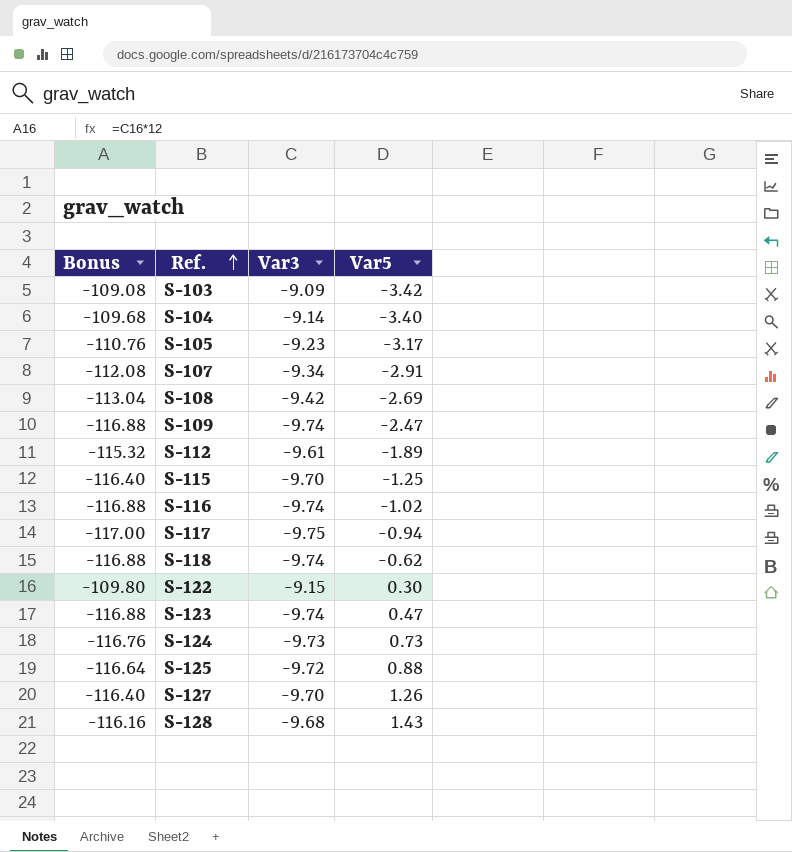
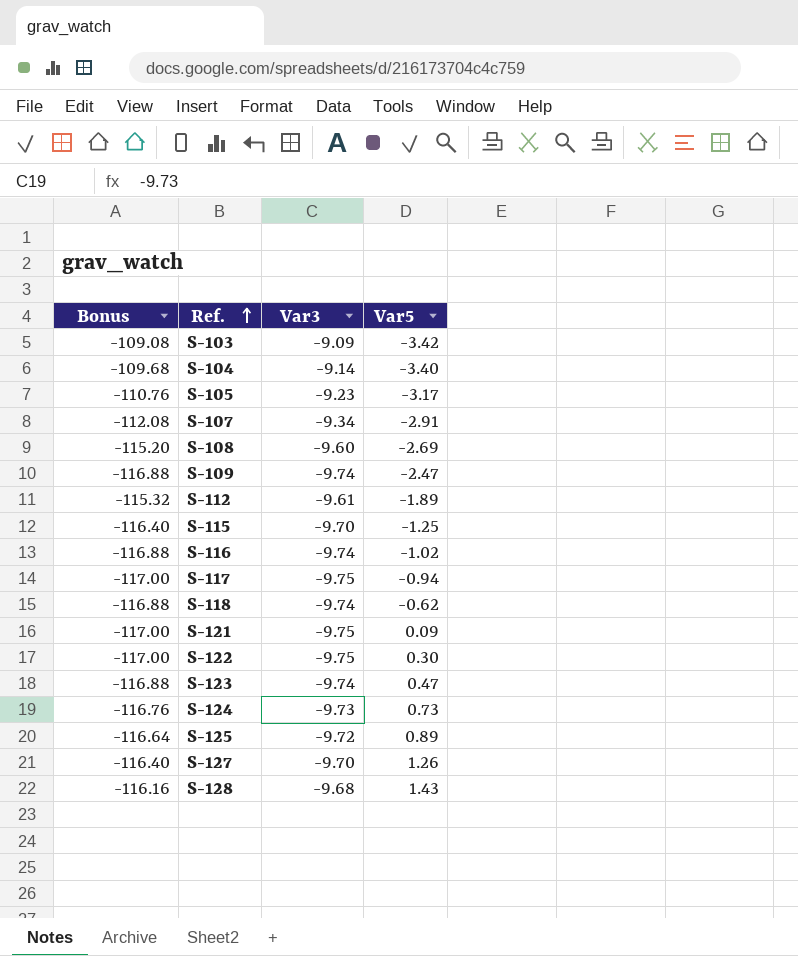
S-108 | Bonus: -113.04 -> -115.20
S-108 | Var3: -9.42 -> -9.60
row S-121: none -> -117.00 | -9.75 | 0.09
S-122 | Bonus: -109.80 -> -117.00
S-122 | Var3: -9.15 -> -9.75
S-125 | Var5: 0.88 -> 0.89

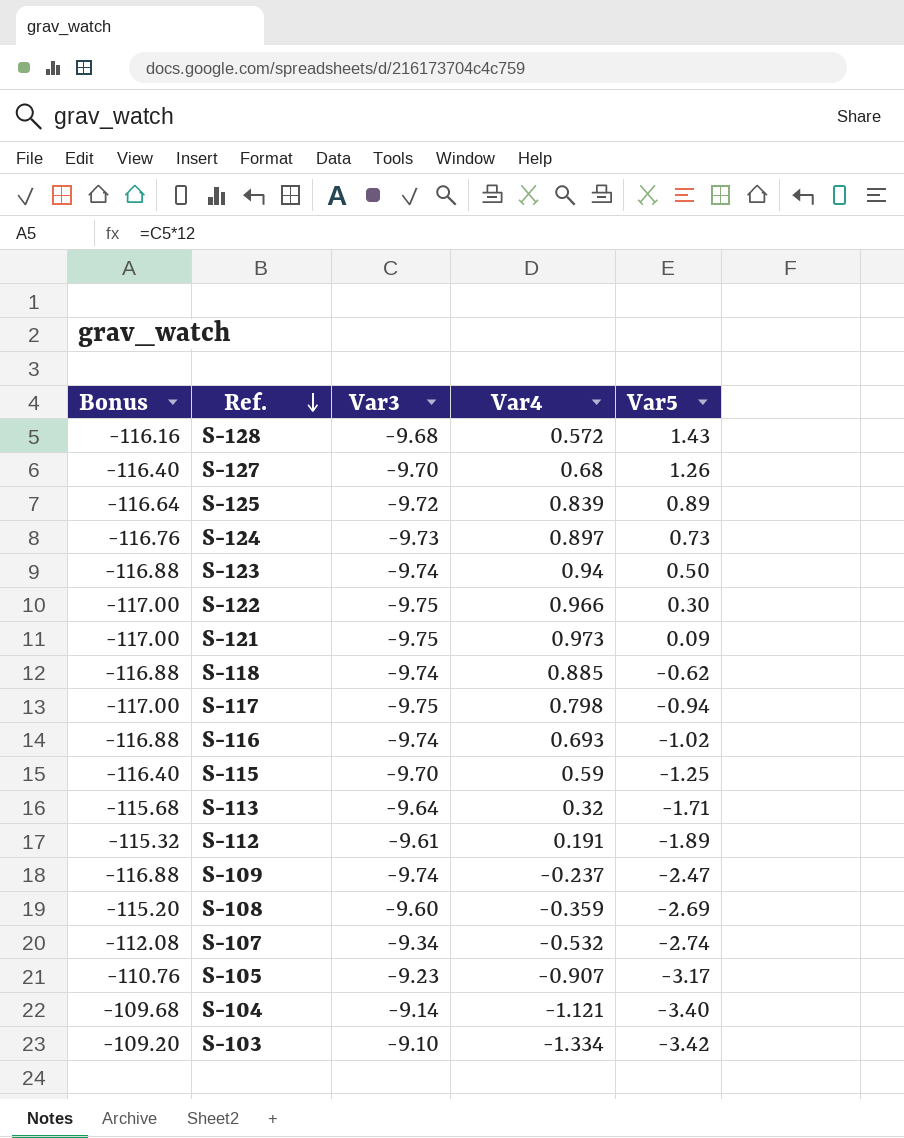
row order: Ref. ascending -> Ref. descending
column Var4 | position: none -> 4
S-123 | Var5: 0.47 -> 0.50
row S-113: none -> -115.68 | -9.64 | 0.32 | -1.71
S-107 | Var5: -2.91 -> -2.74
S-103 | Bonus: -109.08 -> -109.20
S-103 | Var3: -9.09 -> -9.10

